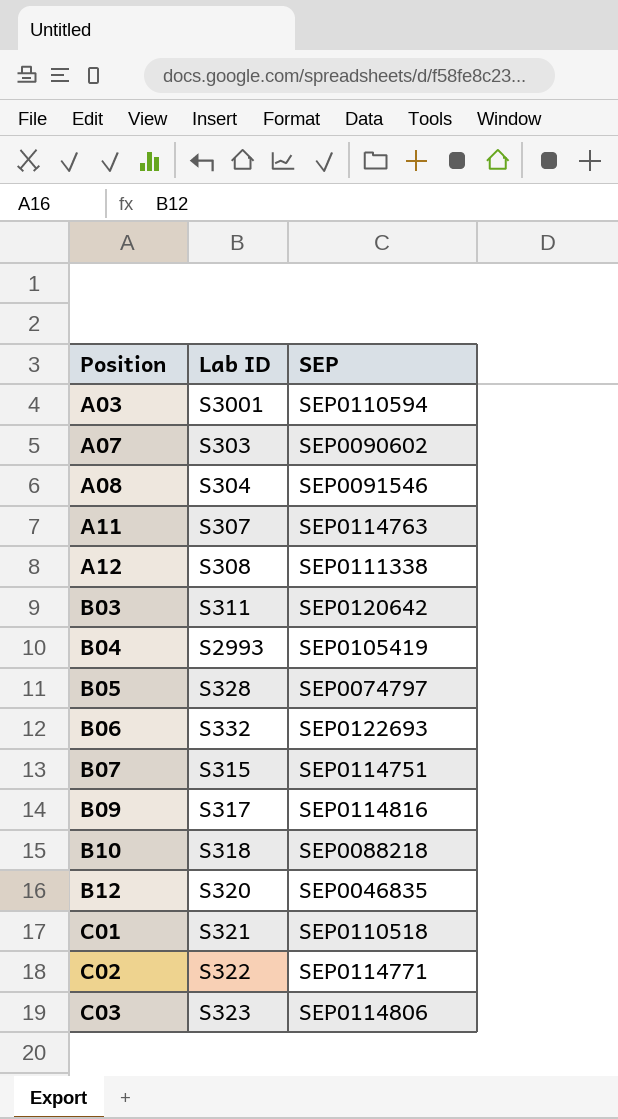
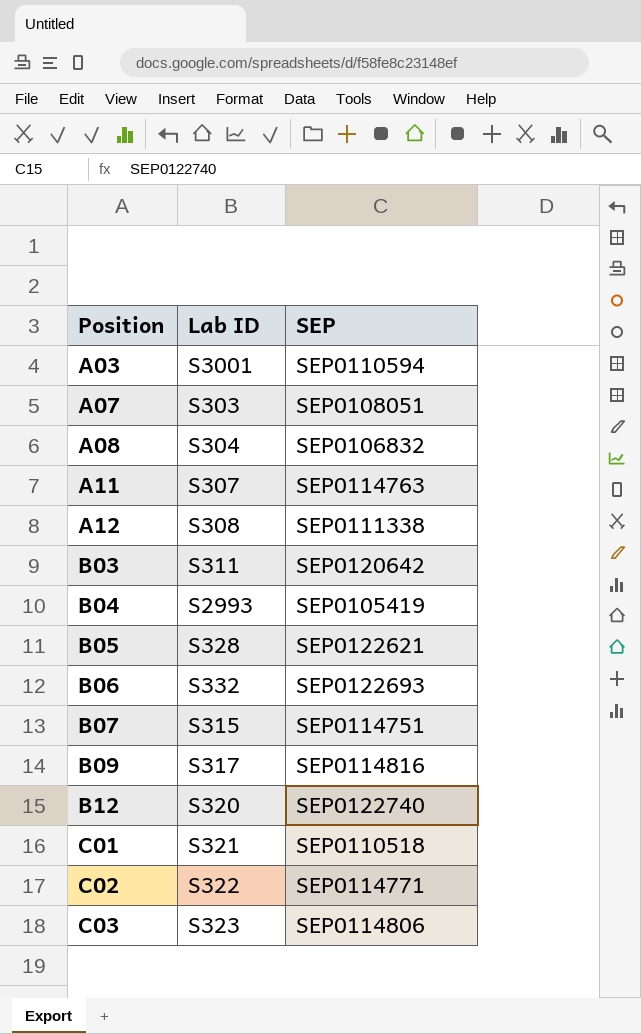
row B10: S318 | SEP0088218 -> none
A07 | SEP: SEP0090602 -> SEP0108051
A08 | SEP: SEP0091546 -> SEP0106832
B05 | SEP: SEP0074797 -> SEP0122621
B12 | SEP: SEP0046835 -> SEP0122740

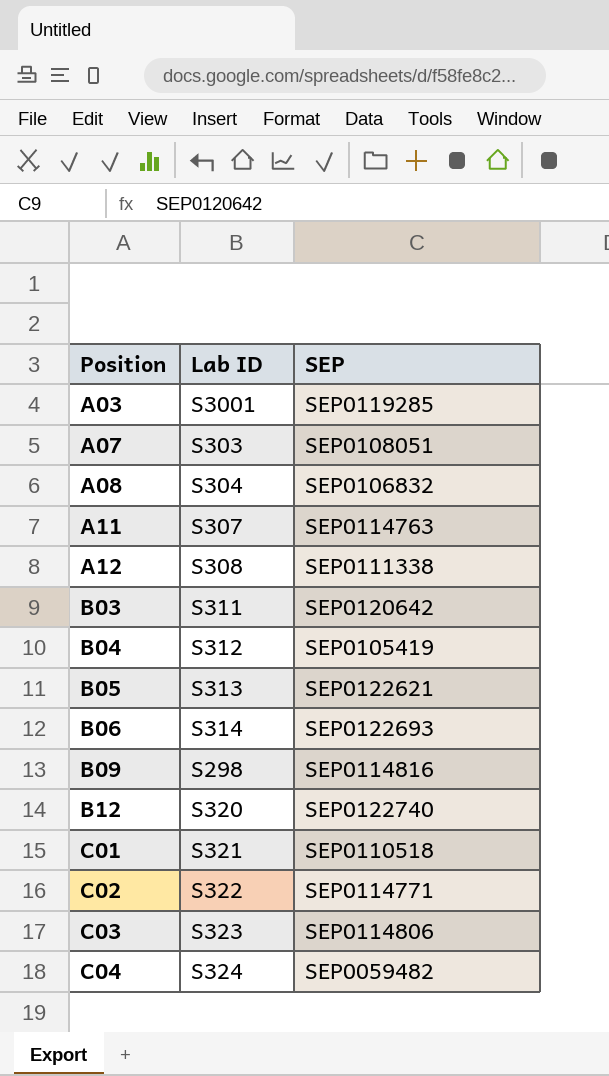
row B07: S315 | SEP0114751 -> none
A03 | SEP: SEP0110594 -> SEP0119285
B04 | Lab ID: S2993 -> S312
B05 | Lab ID: S328 -> S313
B06 | Lab ID: S332 -> S314
B09 | Lab ID: S317 -> S298
row C04: none -> S324 | SEP0059482

